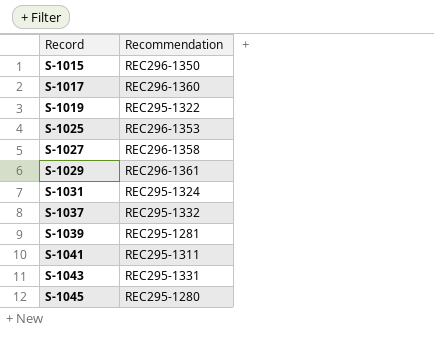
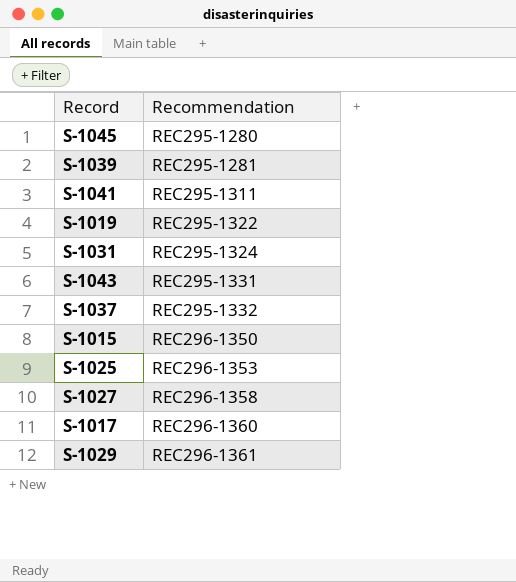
row order: Record ascending -> Recommendation ascending

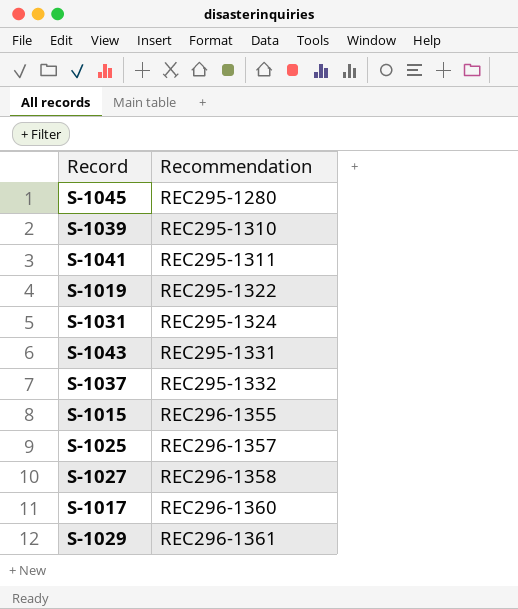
S-1039 | Recommendation: REC295-1281 -> REC295-1310
S-1015 | Recommendation: REC296-1350 -> REC296-1355
S-1025 | Recommendation: REC296-1353 -> REC296-1357

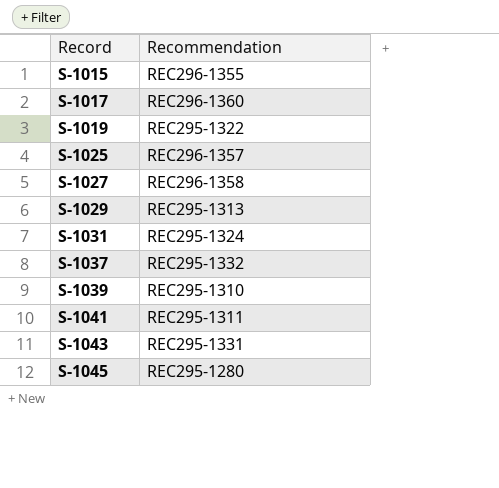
row order: Recommendation ascending -> Record ascending
S-1029 | Recommendation: REC296-1361 -> REC295-1313

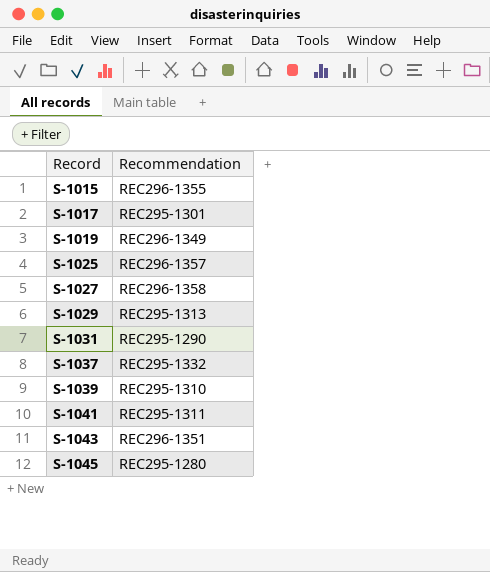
S-1017 | Recommendation: REC296-1360 -> REC295-1301
S-1019 | Recommendation: REC295-1322 -> REC296-1349
S-1031 | Recommendation: REC295-1324 -> REC295-1290
S-1043 | Recommendation: REC295-1331 -> REC296-1351

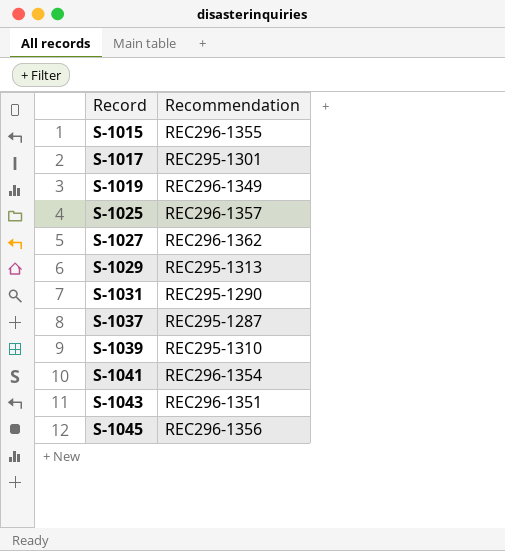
S-1027 | Recommendation: REC296-1358 -> REC296-1362
S-1037 | Recommendation: REC295-1332 -> REC295-1287
S-1041 | Recommendation: REC295-1311 -> REC296-1354
S-1045 | Recommendation: REC295-1280 -> REC296-1356

